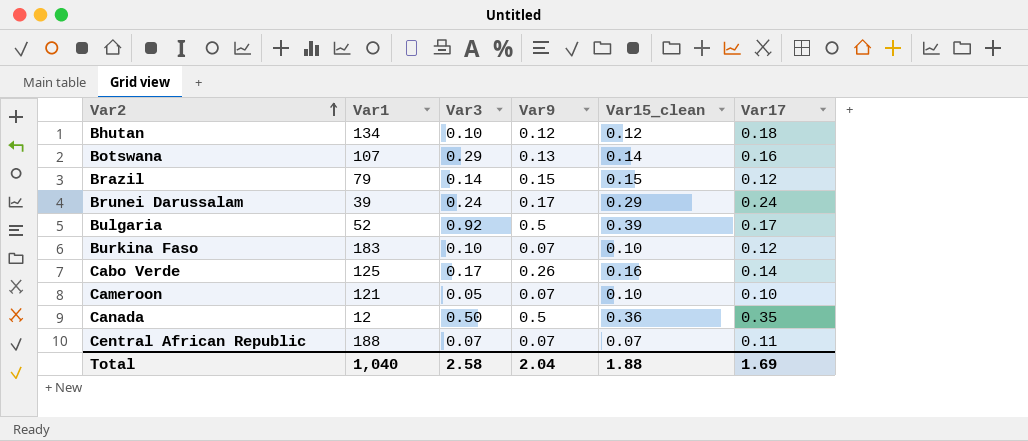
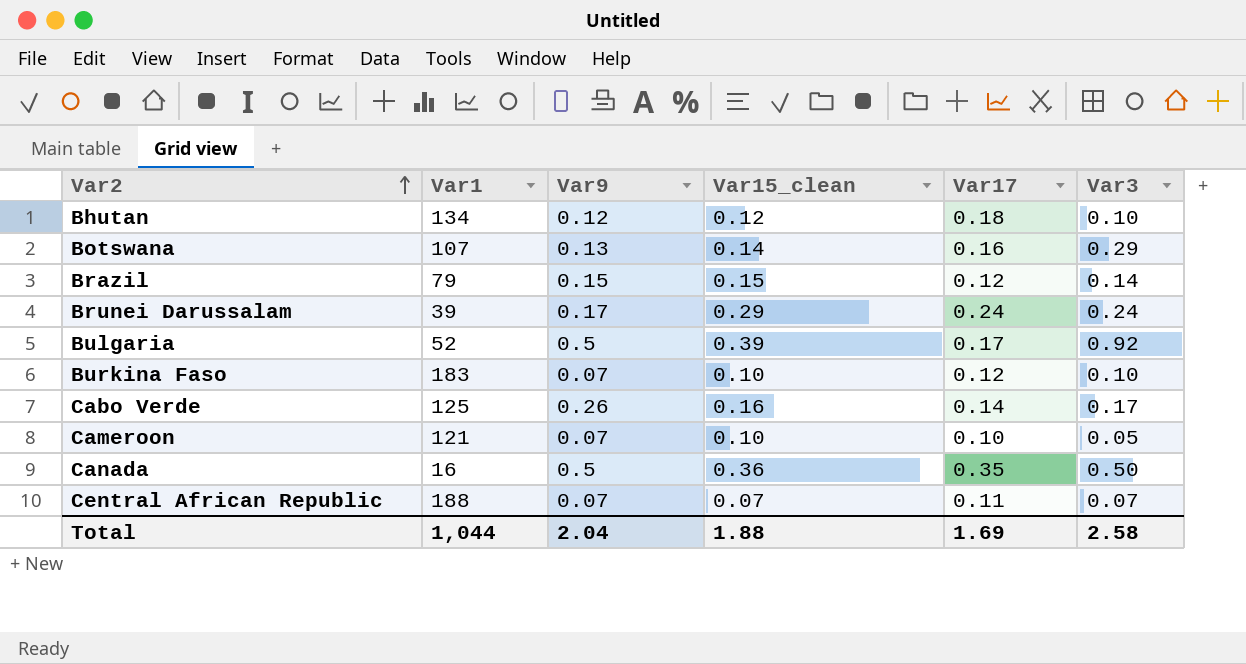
column Var3 | position: 3 -> 6
Canada | Var1: 12 -> 16
Total | Var1: 1,040 -> 1,044

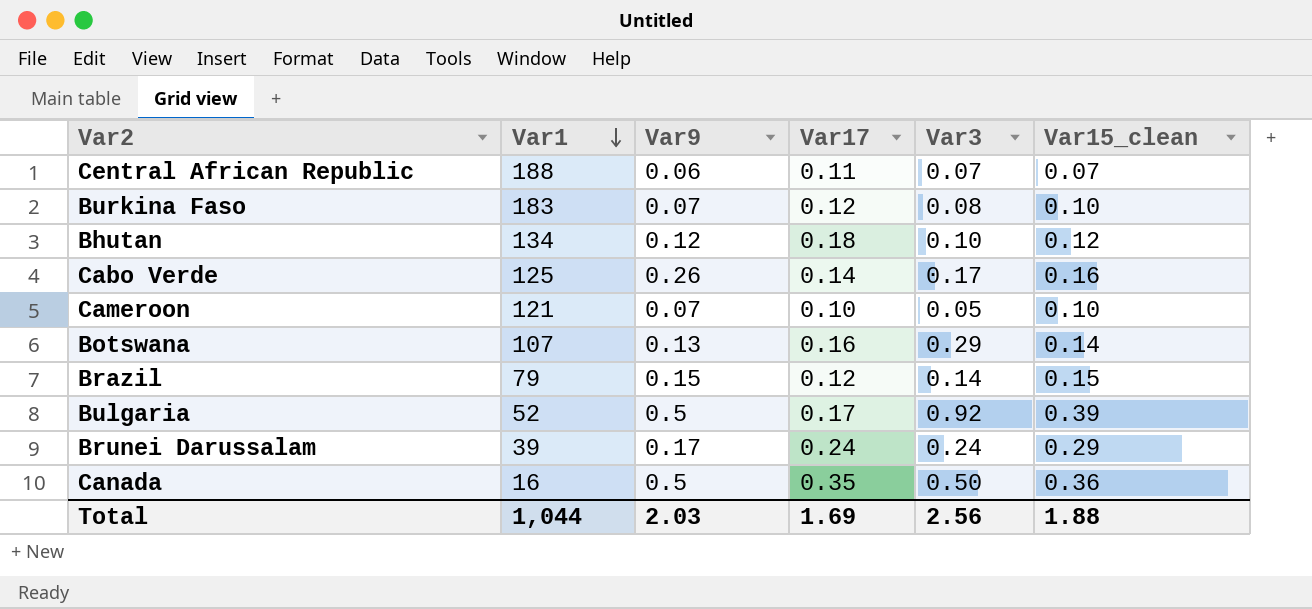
row order: Var2 ascending -> Var1 descending
column Var15_clean | position: 4 -> 6
Central African Republic | Var9: 0.07 -> 0.06
Burkina Faso | Var3: 0.10 -> 0.08
Total | Var9: 2.04 -> 2.03
Total | Var3: 2.58 -> 2.56

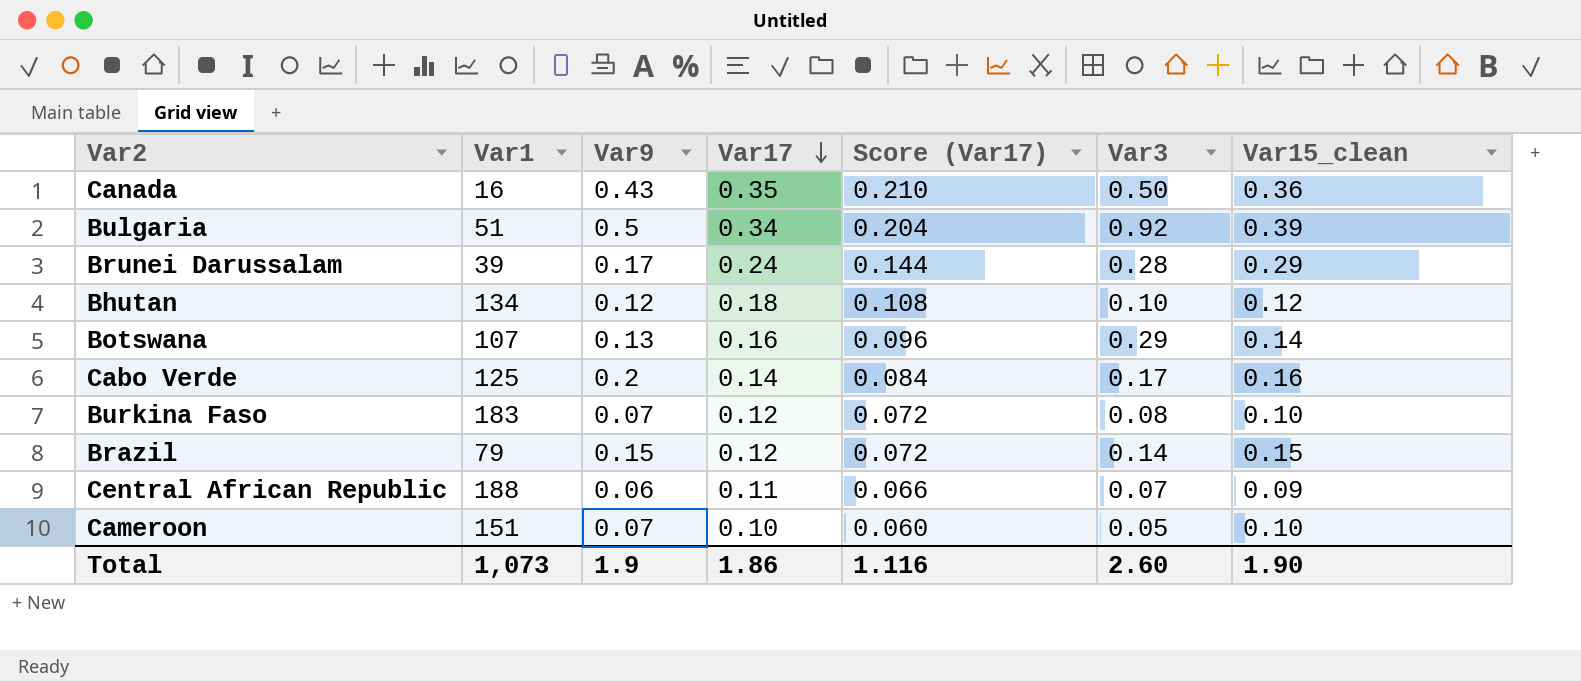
row order: Var1 descending -> Var17 descending
column Score (Var17) | formula: none -> [Var17] * 0.6
Canada | Var9: 0.5 -> 0.43
Bulgaria | Var1: 52 -> 51
Bulgaria | Var17: 0.17 -> 0.34
Brunei Darussalam | Var3: 0.24 -> 0.28
Cabo Verde | Var9: 0.26 -> 0.2
Central African Republic | Var15_clean: 0.07 -> 0.09
Cameroon | Var1: 121 -> 151
Total | Var1: 1,044 -> 1,073
Total | Var9: 2.03 -> 1.9
Total | Var17: 1.69 -> 1.86
Total | Var3: 2.56 -> 2.60
Total | Var15_clean: 1.88 -> 1.90

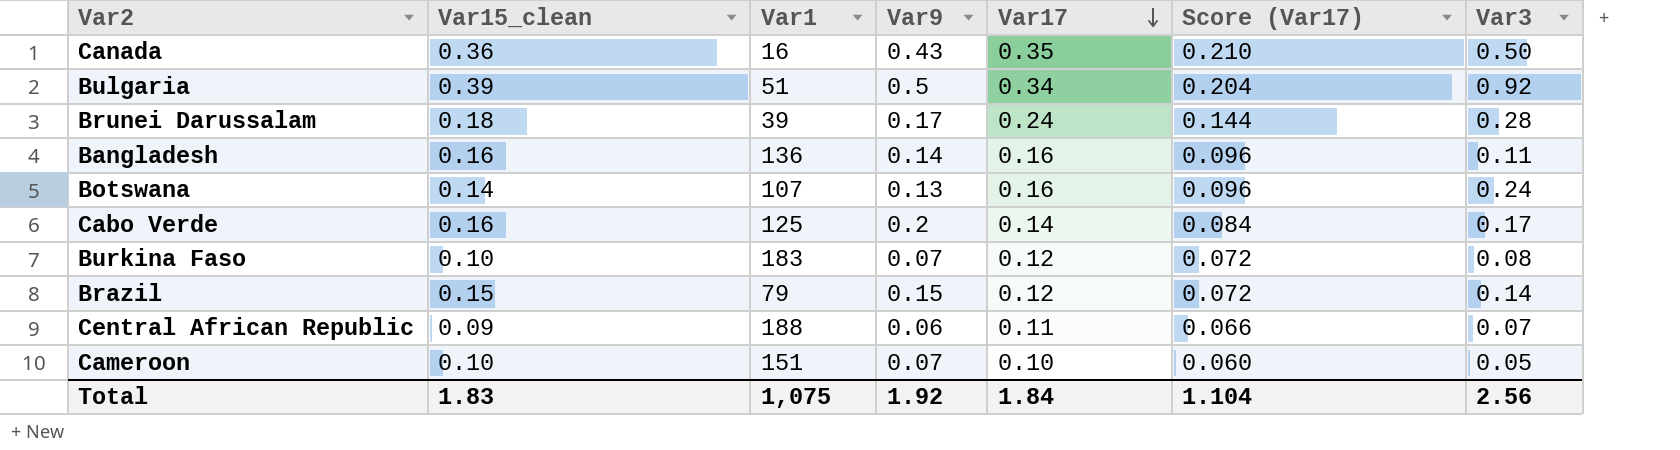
column Var15_clean | position: 7 -> 2
row Bhutan: 134 | 0.12 | 0.18 | 0.108 | 0.10 | 0.12 -> none
Brunei Darussalam | Var15_clean: 0.29 -> 0.18
row Bangladesh: none -> 0.16 | 136 | 0.14 | 0.16 | 0.096 | 0.11
Botswana | Var3: 0.29 -> 0.24
Total | Var15_clean: 1.90 -> 1.83
Total | Var1: 1,073 -> 1,075
Total | Var9: 1.9 -> 1.92
Total | Var17: 1.86 -> 1.84
Total | Score (Var17): 1.116 -> 1.104
Total | Var3: 2.60 -> 2.56

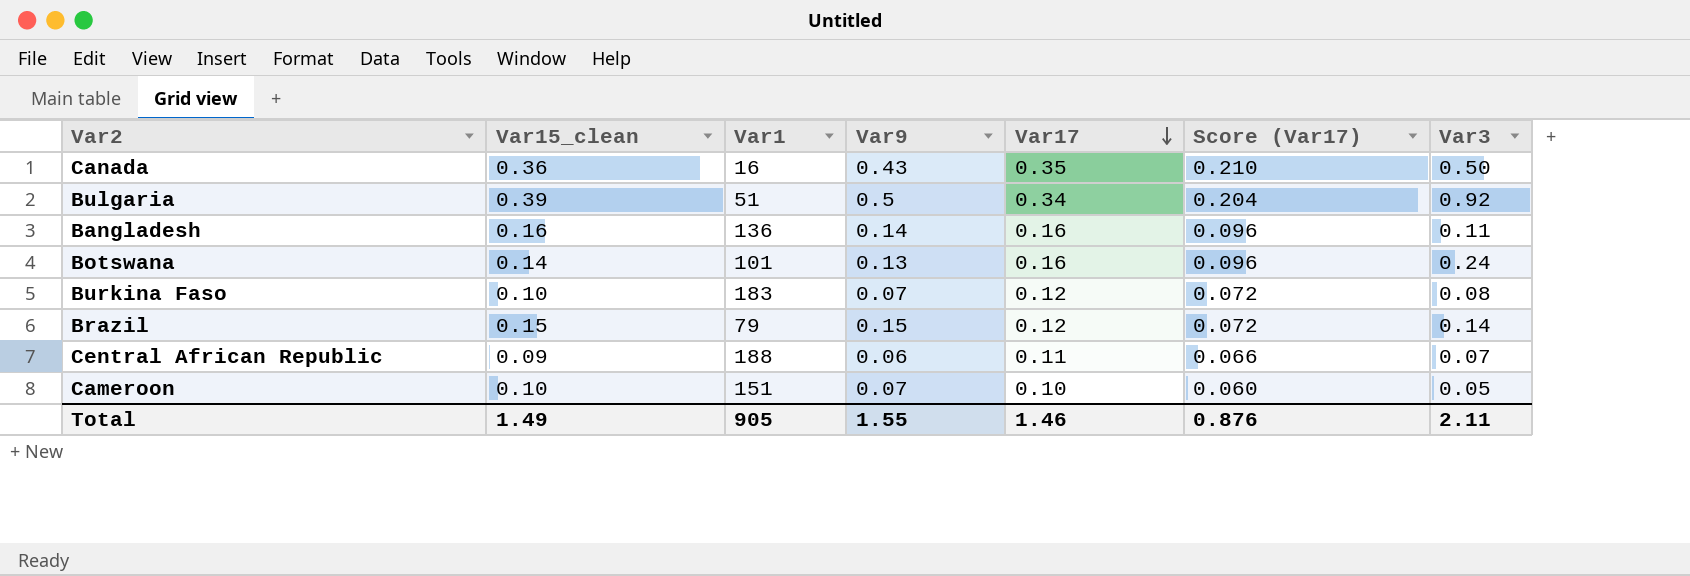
row Brunei Darussalam: 0.18 | 39 | 0.17 | 0.24 | 0.144 | 0.28 -> none
row Cabo Verde: 0.16 | 125 | 0.2 | 0.14 | 0.084 | 0.17 -> none
Botswana | Var1: 107 -> 101
Total | Var15_clean: 1.83 -> 1.49
Total | Var1: 1,075 -> 905
Total | Var9: 1.92 -> 1.55
Total | Var17: 1.84 -> 1.46
Total | Score (Var17): 1.104 -> 0.876
Total | Var3: 2.56 -> 2.11

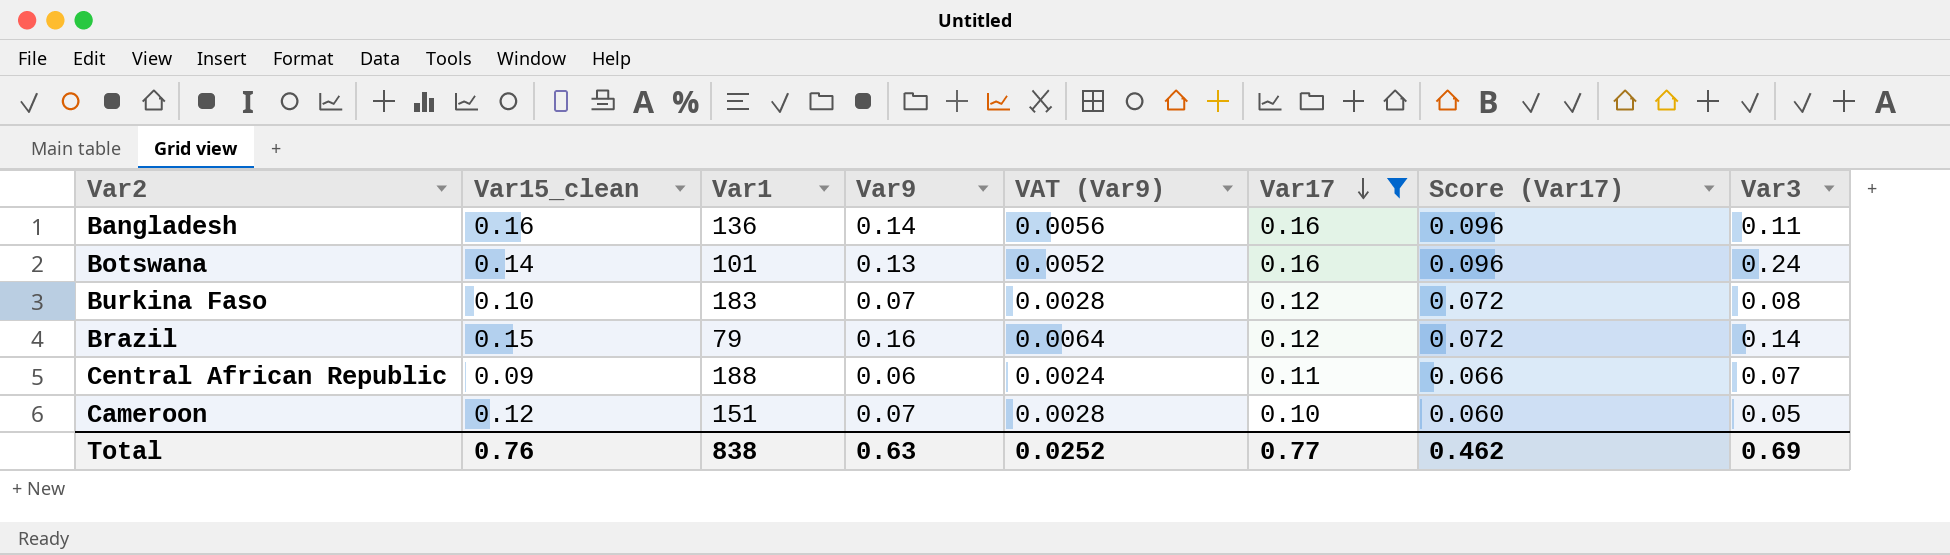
filter: none -> Var17 <= 0.16
column VAT (Var9) | formula: none -> [Var9] * 0.04
Brazil | Var9: 0.15 -> 0.16
Cameroon | Var15_clean: 0.10 -> 0.12
Total | Var15_clean: 1.49 -> 0.76
Total | Var1: 905 -> 838
Total | Var9: 1.55 -> 0.63
Total | Var17: 1.46 -> 0.77
Total | Score (Var17): 0.876 -> 0.462
Total | Var3: 2.11 -> 0.69

